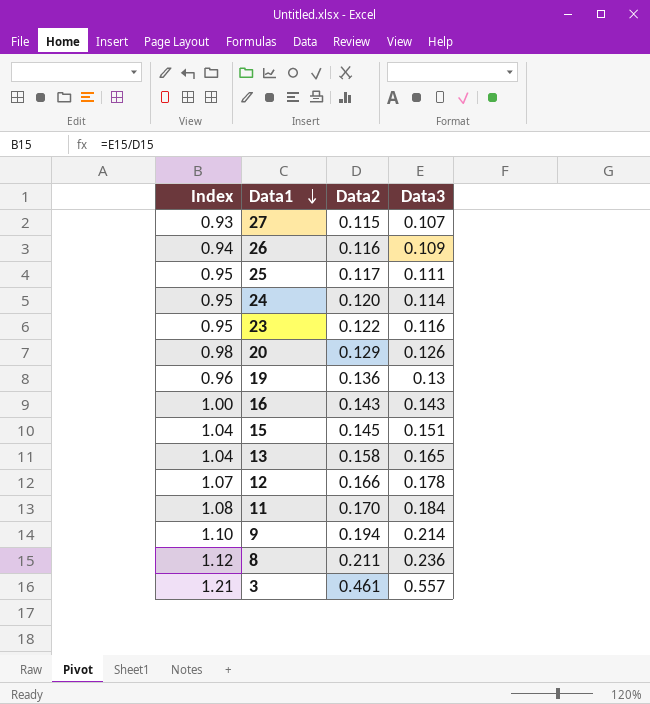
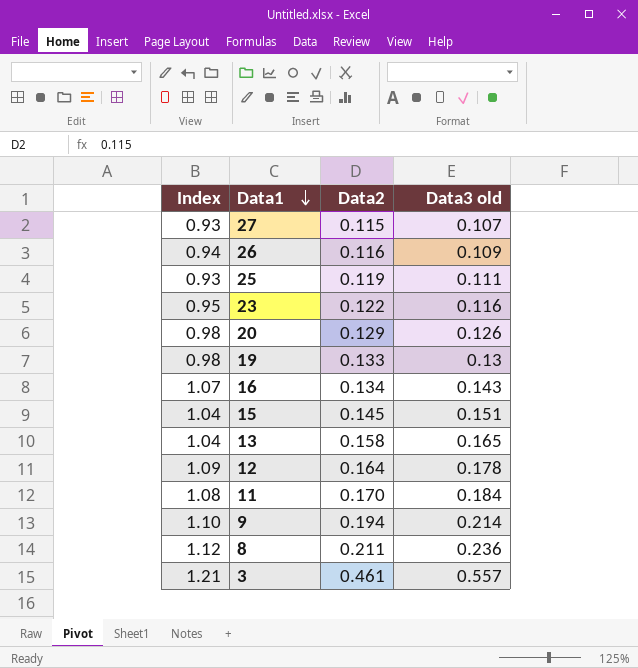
column name: Data3 -> Data3 old
row 24: 0.95 | 0.120 | 0.114 -> none
25 | Index: 0.95 -> 0.93
25 | Data2: 0.117 -> 0.119
19 | Index: 0.96 -> 0.98
19 | Data2: 0.136 -> 0.133
16 | Index: 1.00 -> 1.07
16 | Data2: 0.143 -> 0.134
12 | Index: 1.07 -> 1.09
12 | Data2: 0.166 -> 0.164

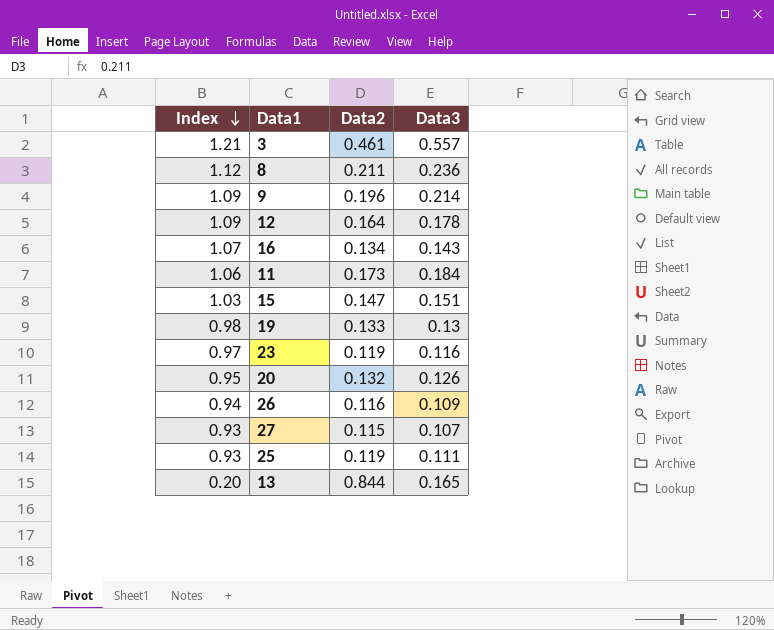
row order: Data1 descending -> Index descending
column name: Data3 old -> Data3
9 | Index: 1.10 -> 1.09
9 | Data2: 0.194 -> 0.196
11 | Index: 1.08 -> 1.06
11 | Data2: 0.170 -> 0.173
15 | Index: 1.04 -> 1.03
15 | Data2: 0.145 -> 0.147
23 | Index: 0.95 -> 0.97
23 | Data2: 0.122 -> 0.119
20 | Index: 0.98 -> 0.95
20 | Data2: 0.129 -> 0.132
13 | Index: 1.04 -> 0.20
13 | Data2: 0.158 -> 0.844

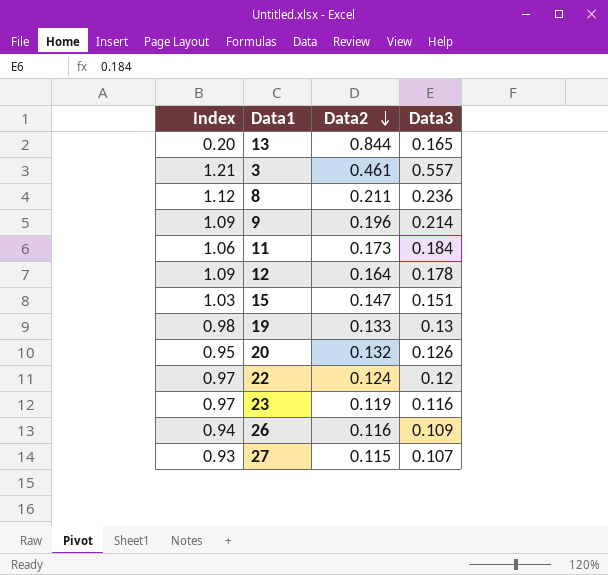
row order: Index descending -> Data2 descending
row 16: 1.07 | 0.134 | 0.143 -> none
row 25: 0.93 | 0.119 | 0.111 -> none
row 22: none -> 0.97 | 0.124 | 0.12

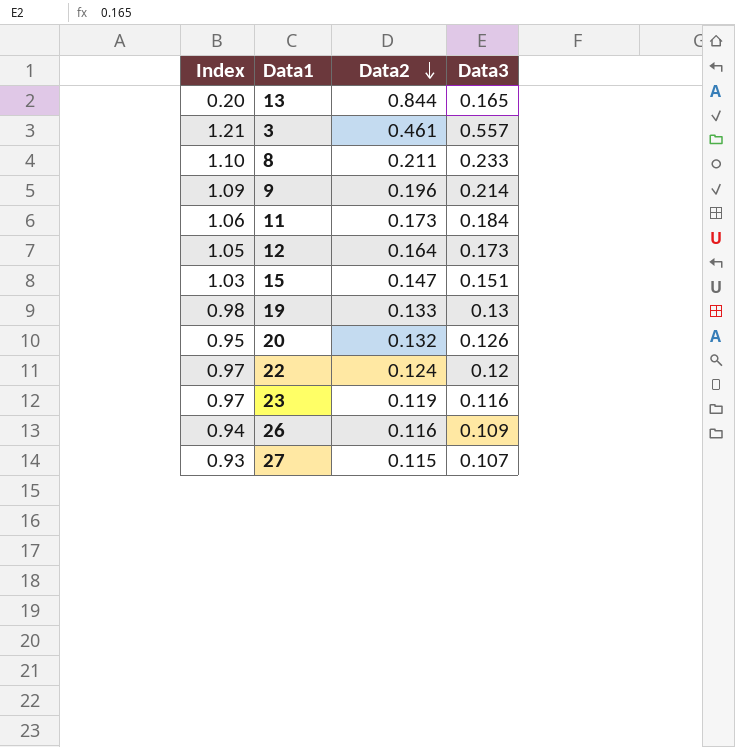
8 | Index: 1.12 -> 1.10
8 | Data3: 0.236 -> 0.233
12 | Index: 1.09 -> 1.05
12 | Data3: 0.178 -> 0.173

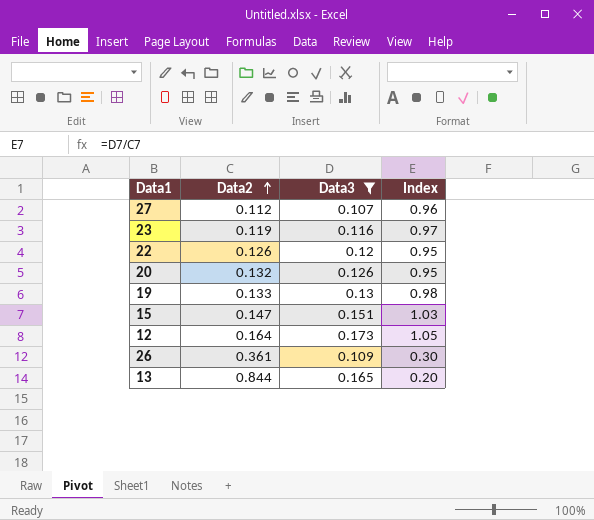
filter: none -> Data3 <= 0.173
row order: Data2 descending -> Data2 ascending
column Index | position: 1 -> 4
27 | Data2: 0.115 -> 0.112
27 | Index: 0.93 -> 0.96
22 | Data2: 0.124 -> 0.126
22 | Index: 0.97 -> 0.95
26 | Data2: 0.116 -> 0.361
26 | Index: 0.94 -> 0.30

